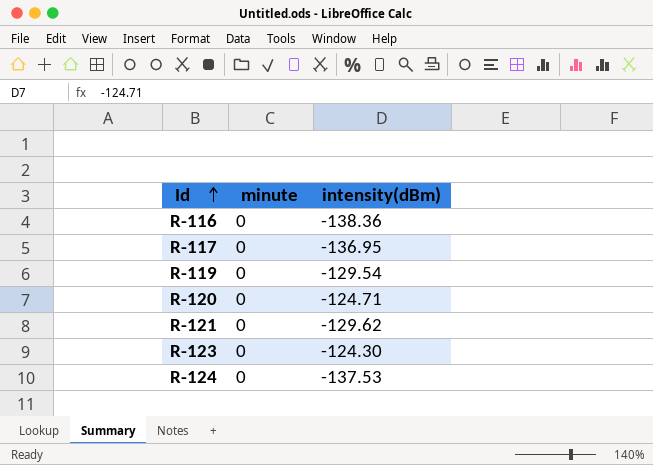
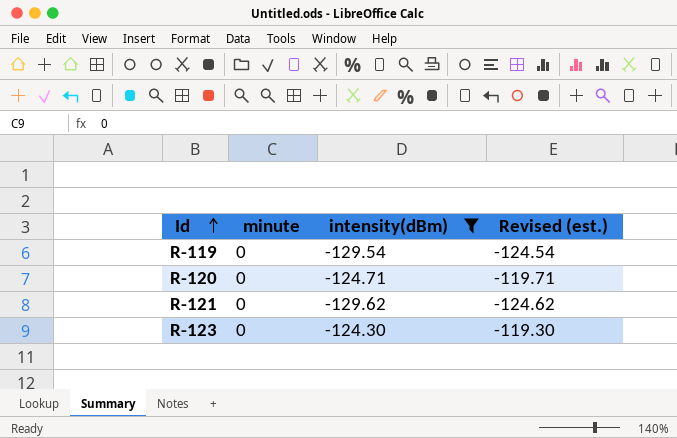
filter: none -> intensity(dBm) >= -129.62
column Revised (est.) | formula: none -> [intensity(dBm)] + 5

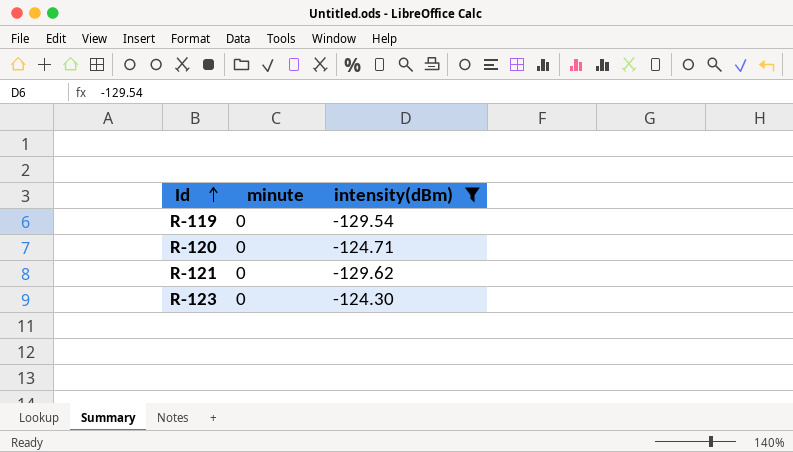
column Revised (est.) | formula: [intensity(dBm)] + 5 -> none

